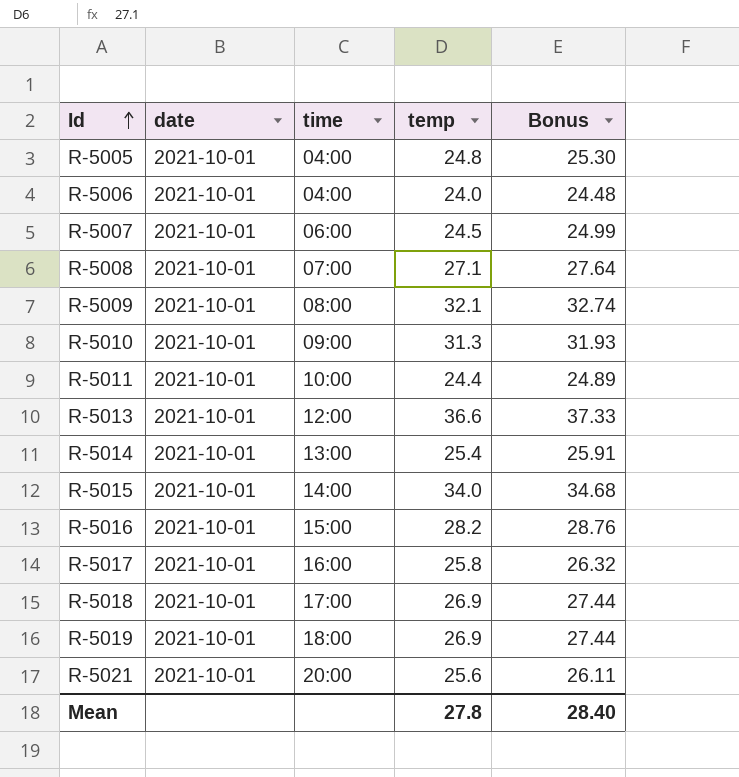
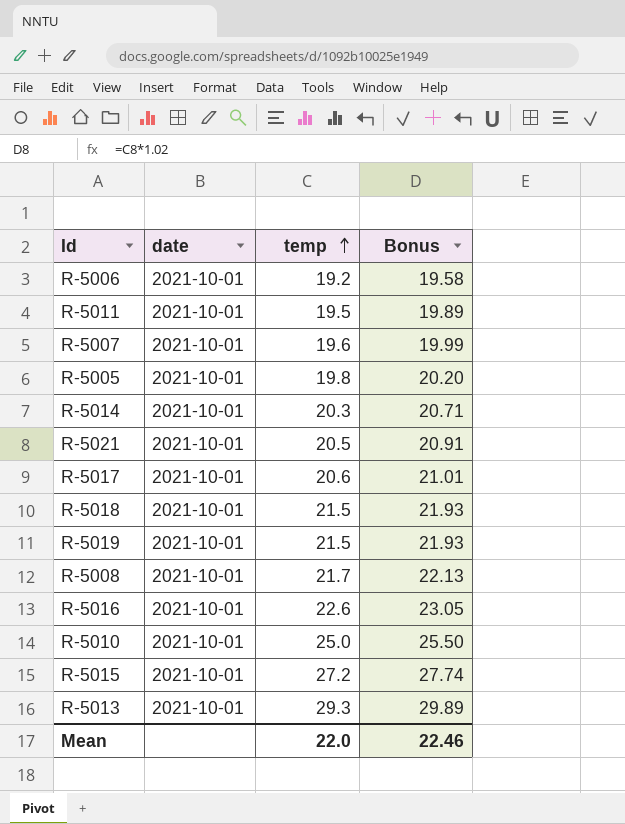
row order: Id ascending -> temp ascending
column time | position: 3 -> none
row R-5009: 2021-10-01 | 08:00 | 32.1 | 32.74 -> none
R-5006 | temp: 24.0 -> 19.2
R-5006 | Bonus: 24.48 -> 19.58
R-5011 | temp: 24.4 -> 19.5
R-5011 | Bonus: 24.89 -> 19.89
R-5007 | temp: 24.5 -> 19.6
R-5007 | Bonus: 24.99 -> 19.99
R-5005 | temp: 24.8 -> 19.8
R-5005 | Bonus: 25.30 -> 20.20
R-5014 | temp: 25.4 -> 20.3
R-5014 | Bonus: 25.91 -> 20.71
R-5021 | temp: 25.6 -> 20.5
R-5021 | Bonus: 26.11 -> 20.91
R-5017 | temp: 25.8 -> 20.6
R-5017 | Bonus: 26.32 -> 21.01
R-5018 | temp: 26.9 -> 21.5
R-5018 | Bonus: 27.44 -> 21.93
R-5019 | temp: 26.9 -> 21.5
R-5019 | Bonus: 27.44 -> 21.93
R-5008 | temp: 27.1 -> 21.7
R-5008 | Bonus: 27.64 -> 22.13
R-5016 | temp: 28.2 -> 22.6
R-5016 | Bonus: 28.76 -> 23.05
R-5010 | temp: 31.3 -> 25.0
R-5010 | Bonus: 31.93 -> 25.50
R-5015 | temp: 34.0 -> 27.2
R-5015 | Bonus: 34.68 -> 27.74
R-5013 | temp: 36.6 -> 29.3
R-5013 | Bonus: 37.33 -> 29.89
Mean | temp: 27.8 -> 22.0
Mean | Bonus: 28.40 -> 22.46

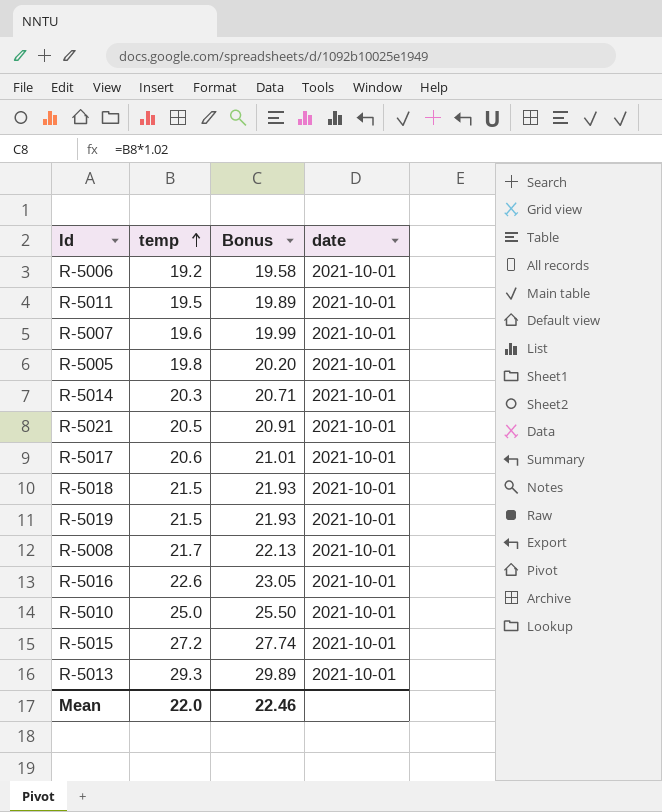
column date | position: 2 -> 4

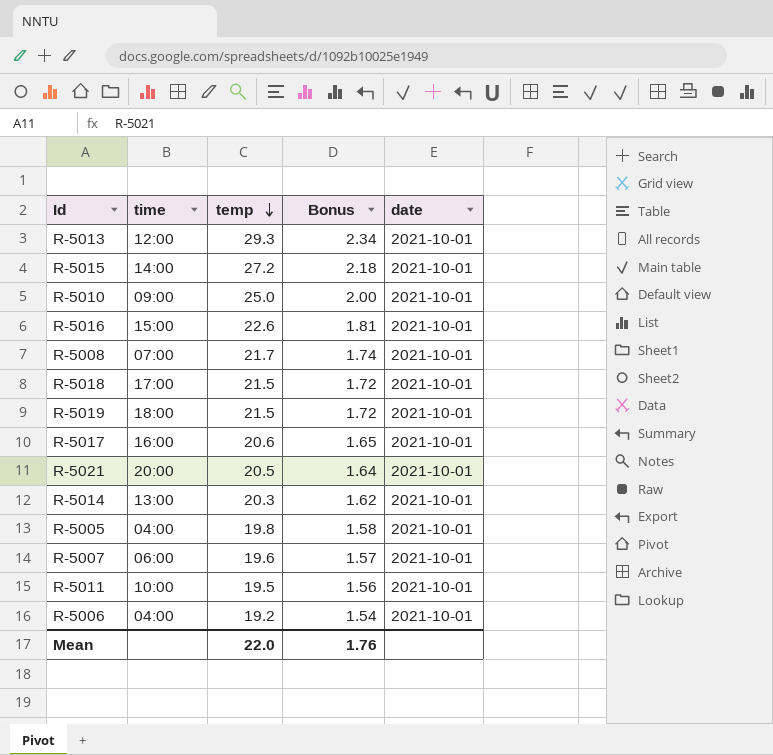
row order: temp ascending -> temp descending
column time | position: none -> 2
column Bonus | formula: [temp] * 1.02 -> [temp] * 0.08
Mean | Bonus: 22.46 -> 1.76

